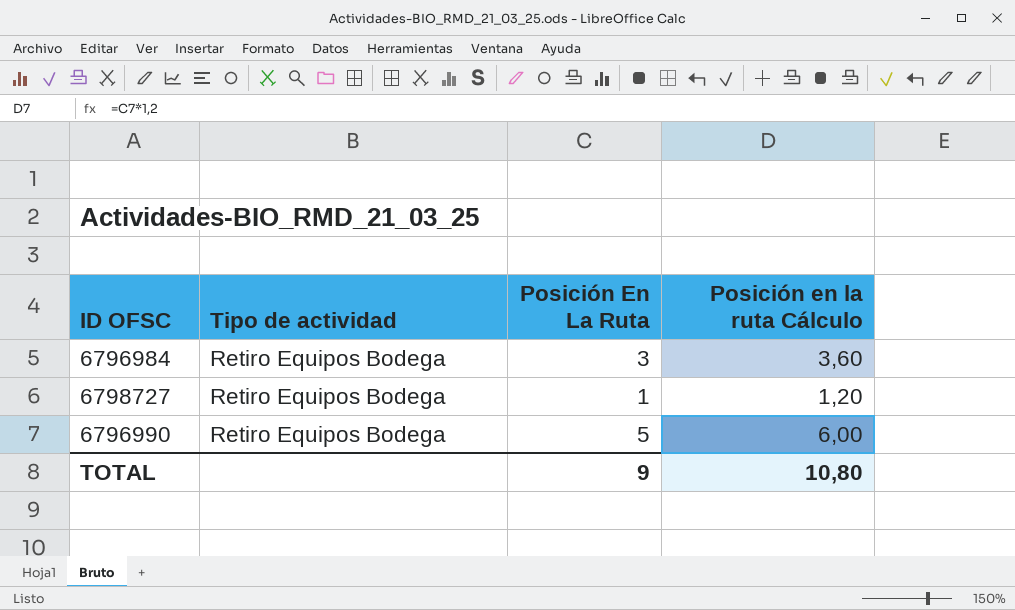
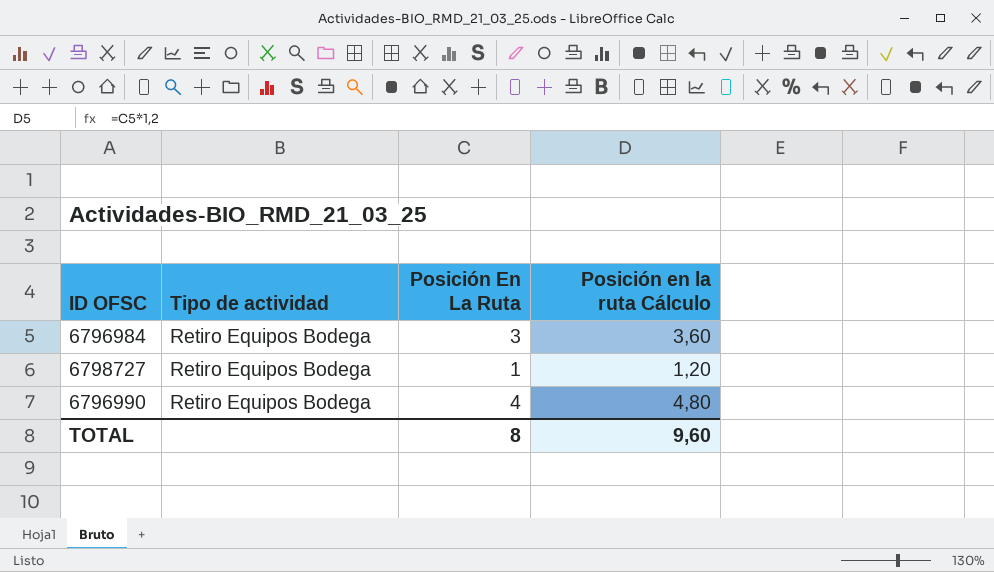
6796990 | Posición En La Ruta: 5 -> 4
6796990 | Posición en la ruta Cálculo: 6,00 -> 4,80
TOTAL | Posición En La Ruta: 9 -> 8
TOTAL | Posición en la ruta Cálculo: 10,80 -> 9,60

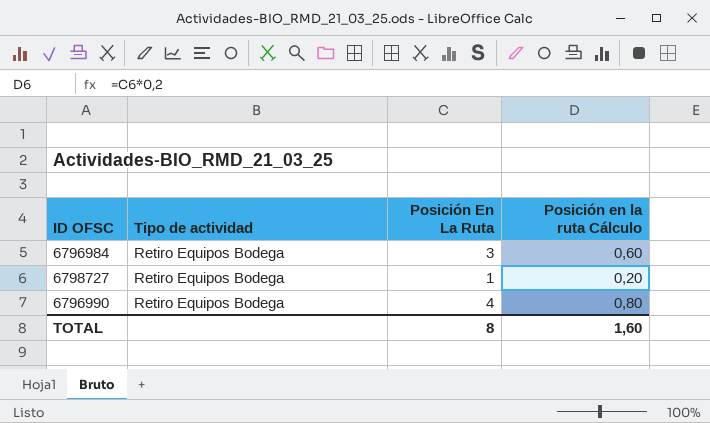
column Posición en la ruta Cálculo | formula: [Posición En La Ruta] * 1,2 -> [Posición En La Ruta] * 0,2
TOTAL | Posición en la ruta Cálculo: 9,60 -> 1,60

